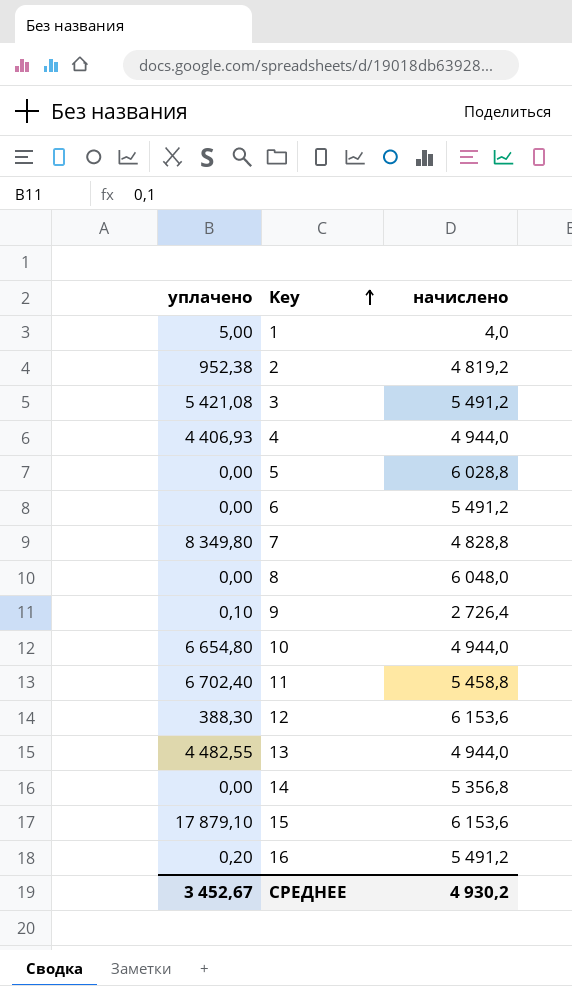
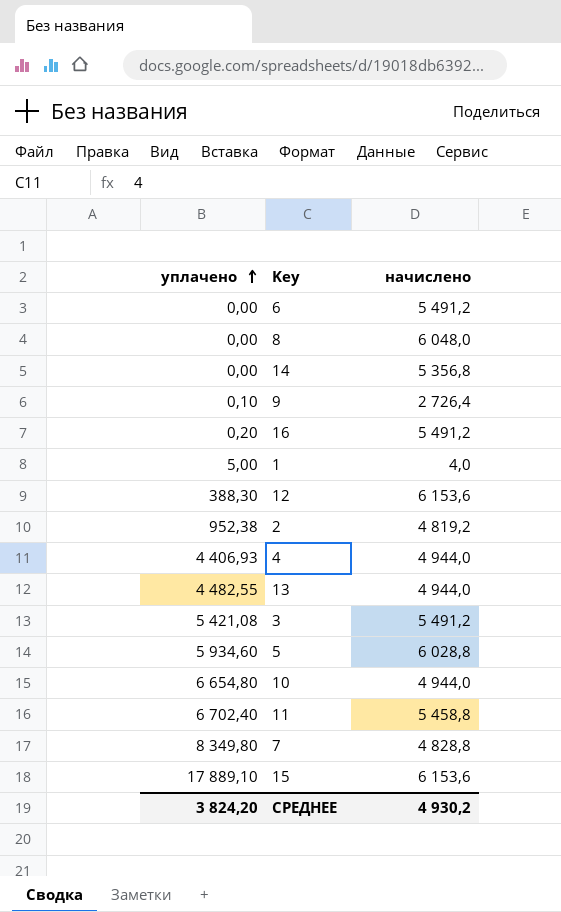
row order: Key ascending -> уплачено ascending
5 | уплачено: 0,00 -> 5 934,60
15 | уплачено: 17 879,10 -> 17 889,10
СРЕДНЕЕ | уплачено: 3 452,67 -> 3 824,20

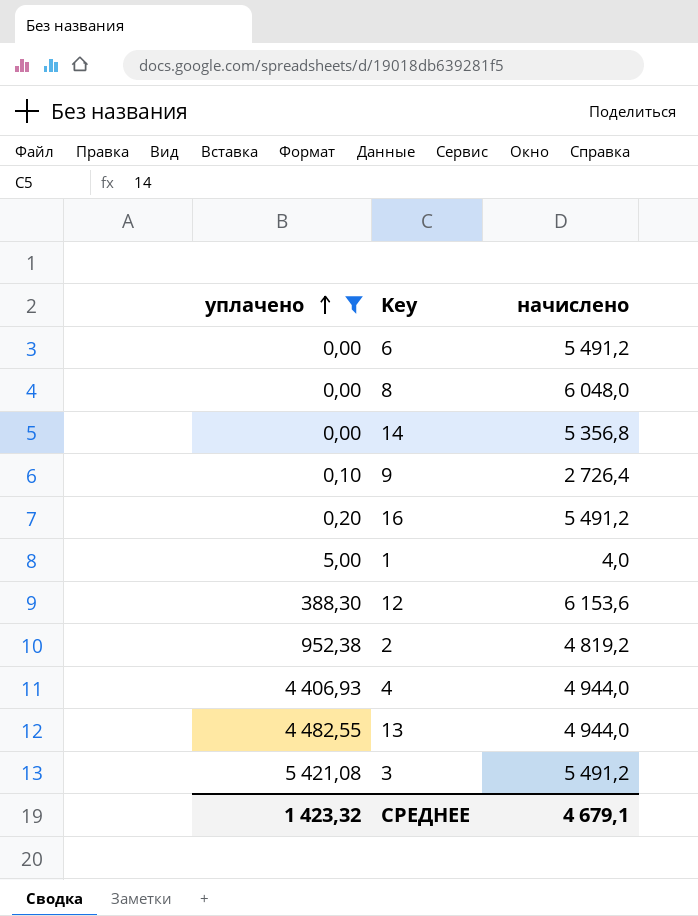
filter: none -> уплачено <= 5 421,08
СРЕДНЕЕ | уплачено: 3 824,20 -> 1 423,32
СРЕДНЕЕ | начислено: 4 930,2 -> 4 679,1

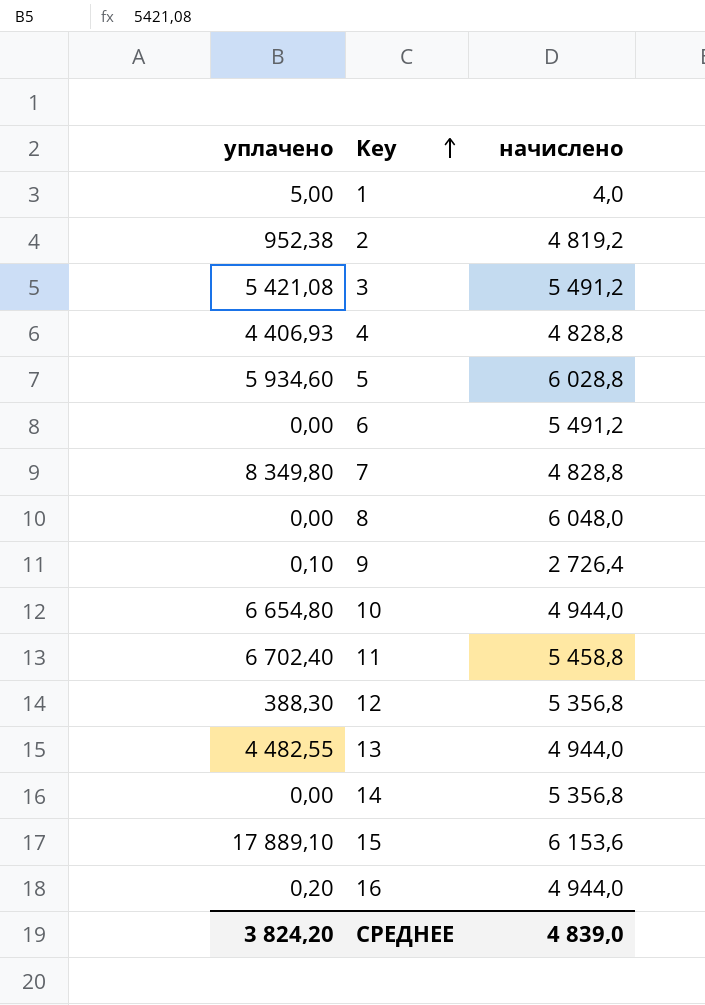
filter: уплачено <= 5 421,08 -> none
row order: уплачено ascending -> Key ascending
4 | начислено: 4 944,0 -> 4 828,8
12 | начислено: 6 153,6 -> 5 356,8
16 | начислено: 5 491,2 -> 4 944,0
СРЕДНЕЕ | уплачено: 1 423,32 -> 3 824,20
СРЕДНЕЕ | начислено: 4 679,1 -> 4 839,0

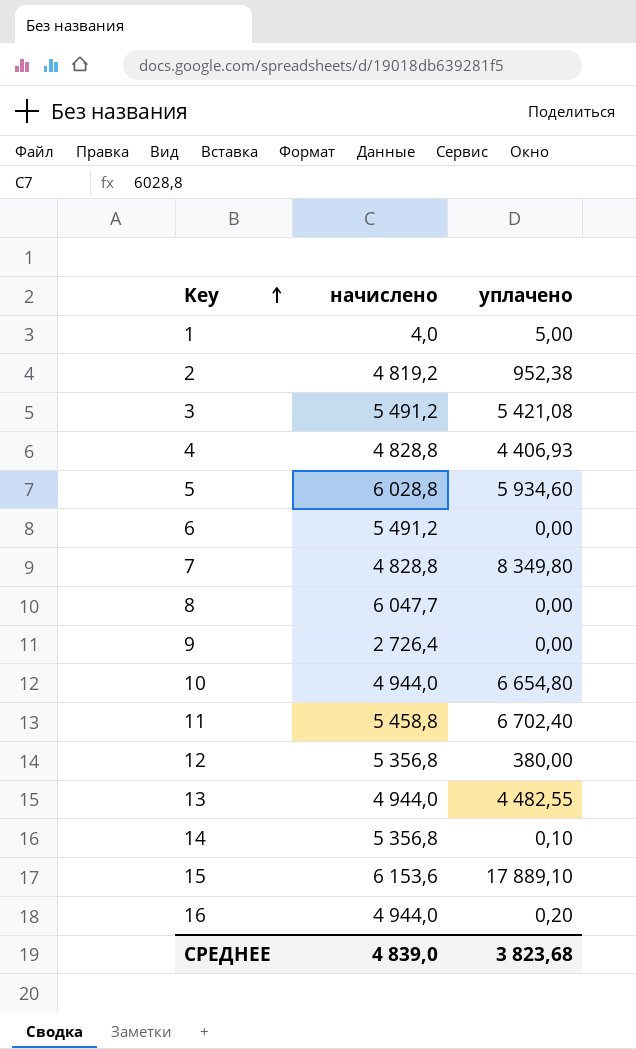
column уплачено | position: 1 -> 3
8 | начислено: 6 048,0 -> 6 047,7
9 | уплачено: 0,10 -> 0,00
12 | уплачено: 388,30 -> 380,00
14 | уплачено: 0,00 -> 0,10
СРЕДНЕЕ | уплачено: 3 824,20 -> 3 823,68

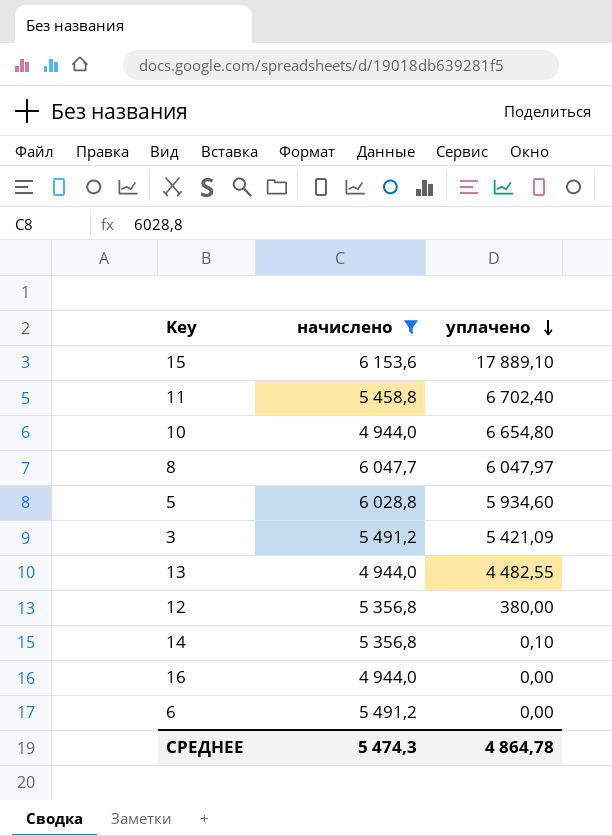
filter: none -> начислено >= 4 944,0
row order: Key ascending -> уплачено descending
8 | уплачено: 0,00 -> 6 047,97
3 | уплачено: 5 421,08 -> 5 421,09
16 | уплачено: 0,20 -> 0,00
СРЕДНЕЕ | начислено: 4 839,0 -> 5 474,3
СРЕДНЕЕ | уплачено: 3 823,68 -> 4 864,78

